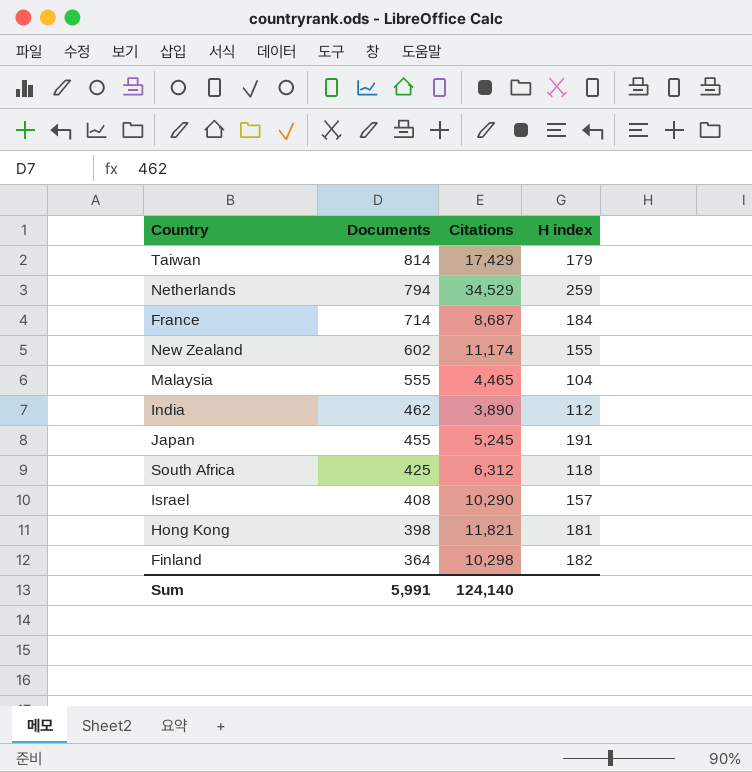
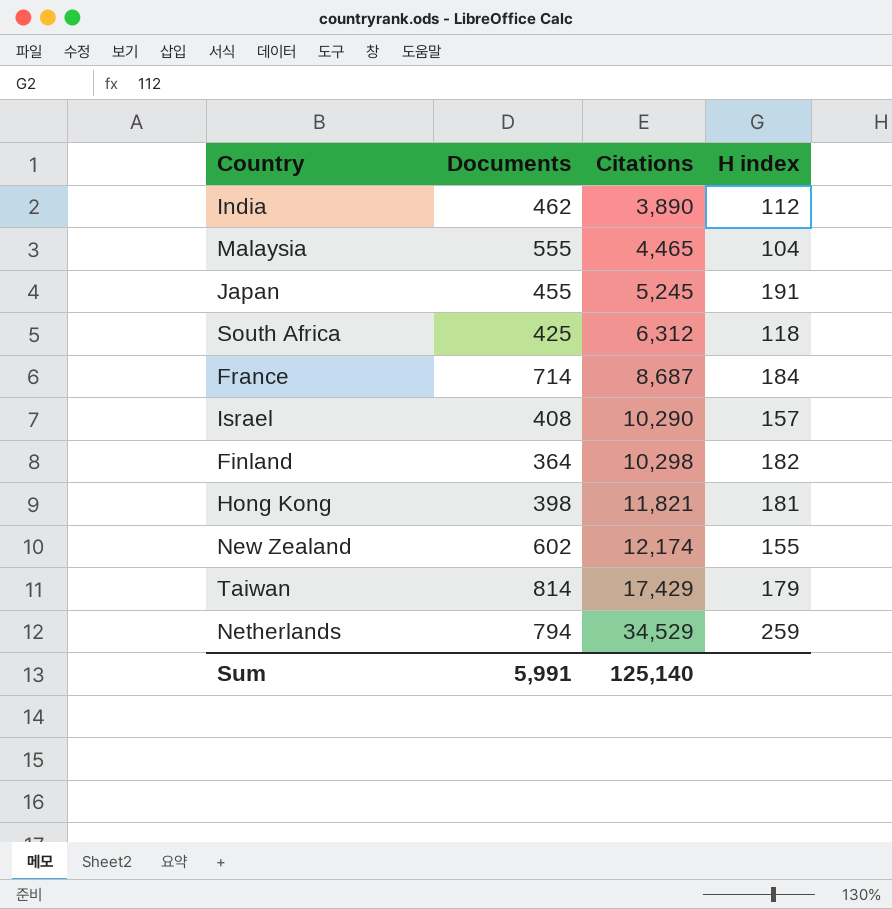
row order: Documents descending -> Citations ascending
New Zealand | Citations: 11,174 -> 12,174
Sum | Citations: 124,140 -> 125,140

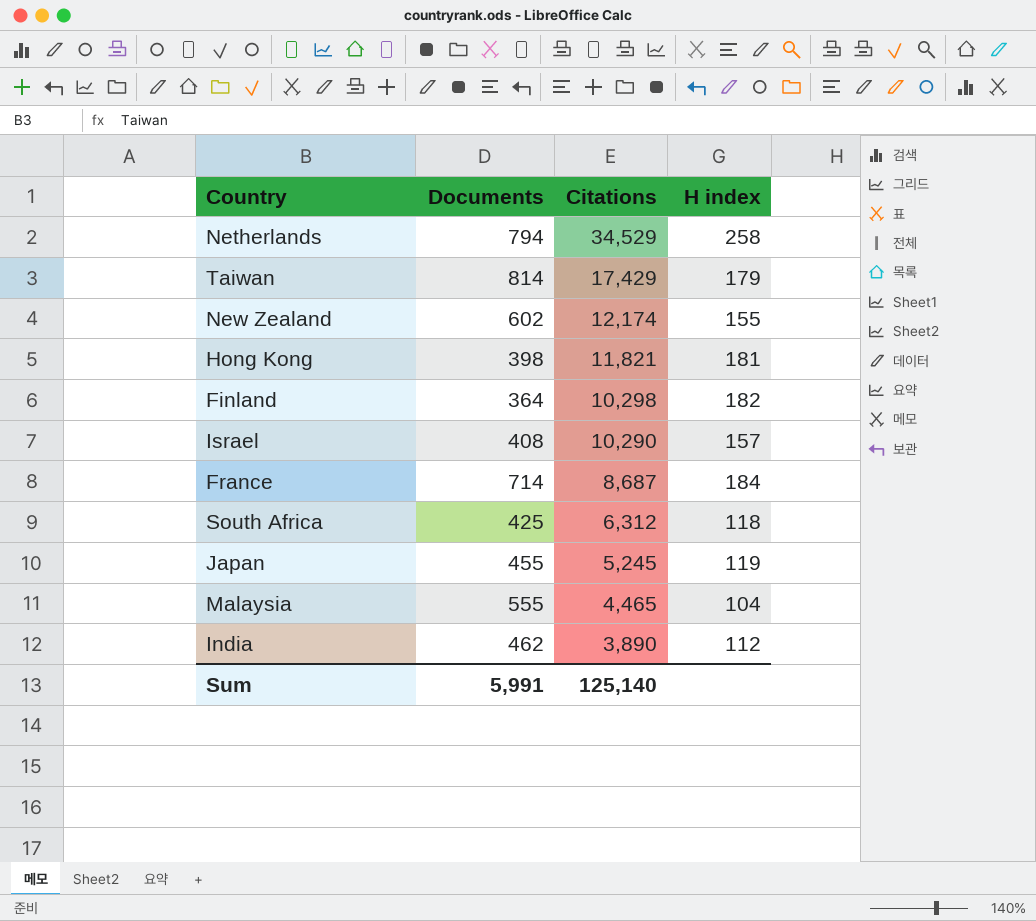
row order: Citations ascending -> Citations descending
Netherlands | H index: 259 -> 258
Japan | H index: 191 -> 119

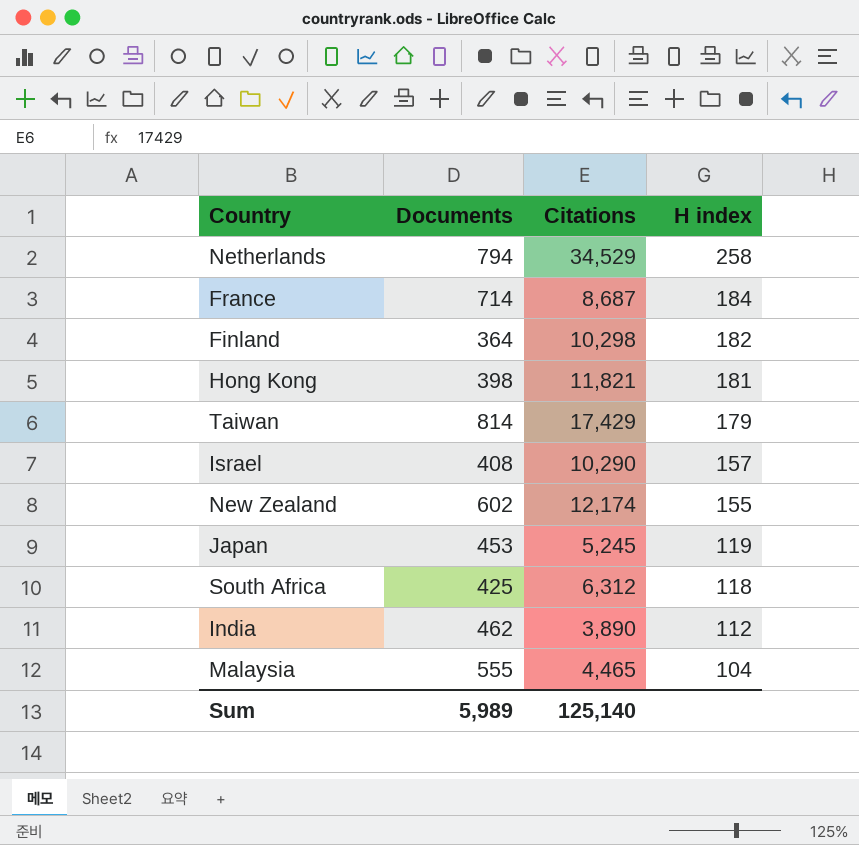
row order: Citations descending -> H index descending
Japan | Documents: 455 -> 453
Sum | Documents: 5,991 -> 5,989

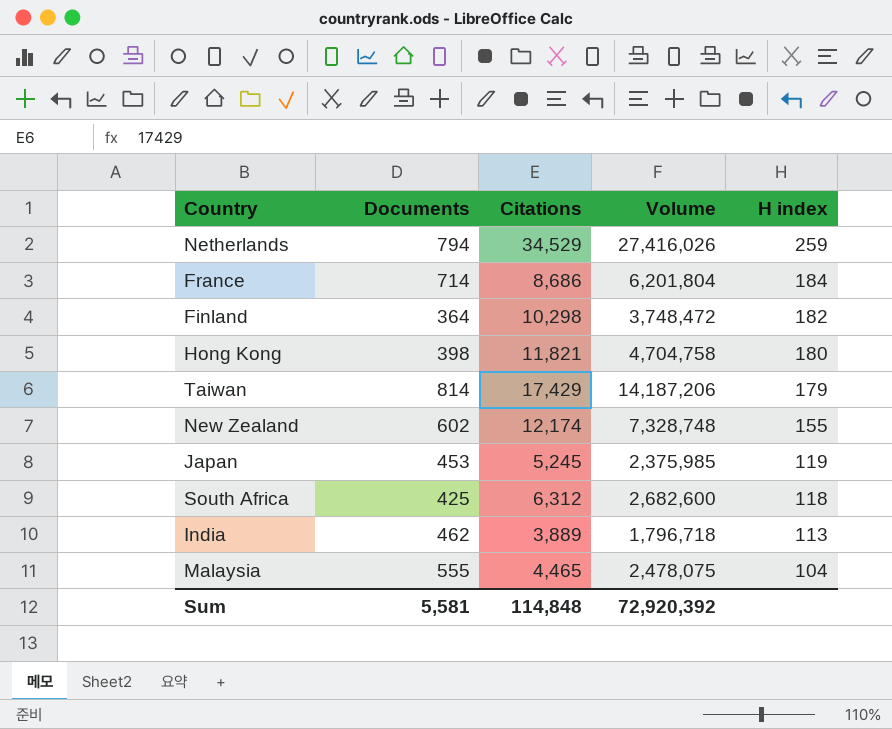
column Volume | formula: none -> [Documents] * [Citations]
row Israel: 408 | 10,290 | 157 -> none
Netherlands | H index: 258 -> 259
France | Citations: 8,687 -> 8,686
Hong Kong | H index: 181 -> 180
India | Citations: 3,890 -> 3,889
India | H index: 112 -> 113
Sum | Documents: 5,989 -> 5,581
Sum | Citations: 125,140 -> 114,848

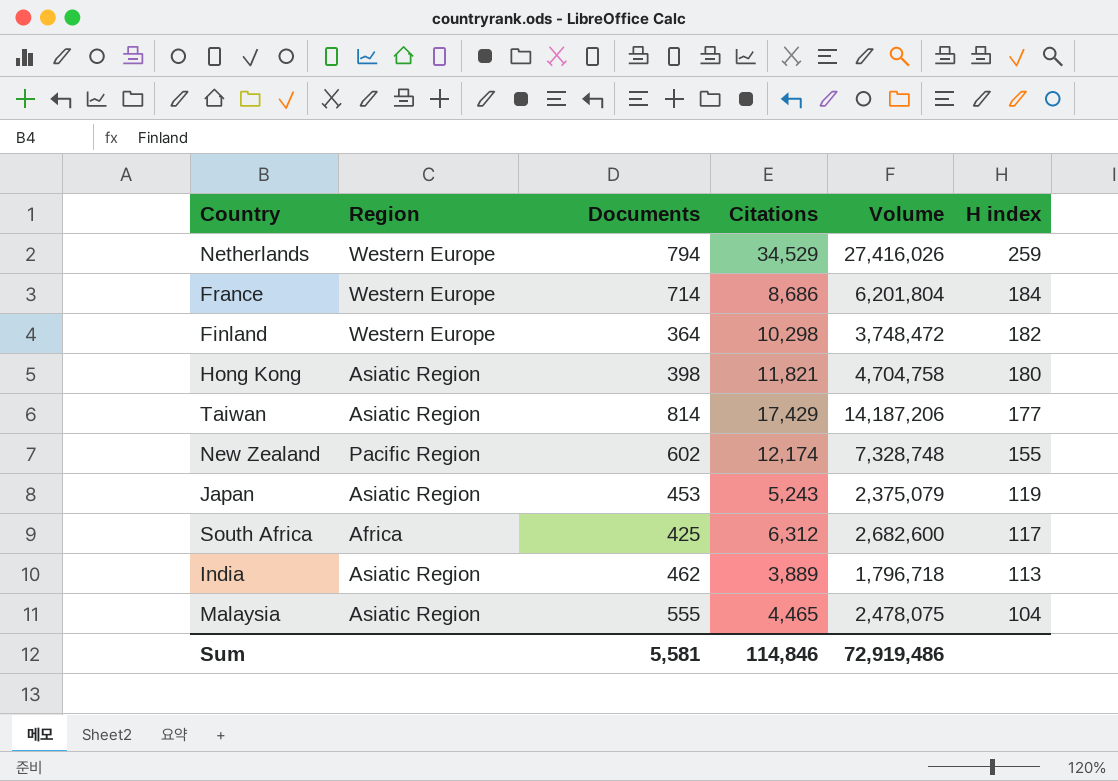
column Region | position: none -> 2
Taiwan | H index: 179 -> 177
Japan | Citations: 5,245 -> 5,243
Japan | Volume: 2,375,985 -> 2,375,079
South Africa | H index: 118 -> 117
Sum | Citations: 114,848 -> 114,846
Sum | Volume: 72,920,392 -> 72,919,486

